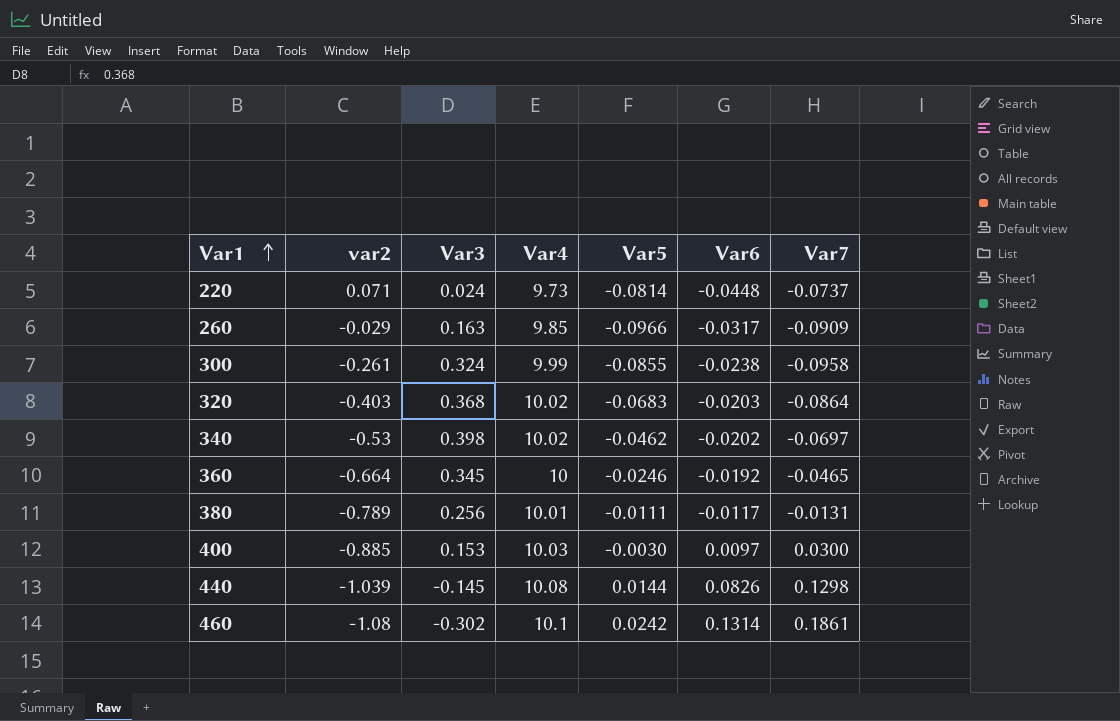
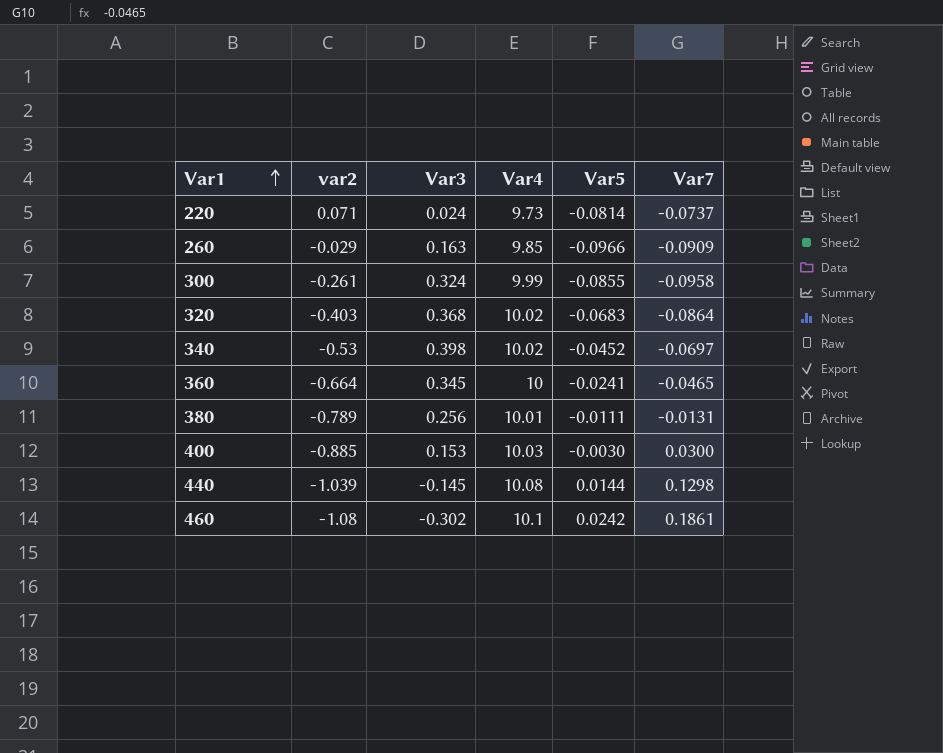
column Var6 | position: 6 -> none
340 | Var5: -0.0462 -> -0.0452
360 | Var5: -0.0246 -> -0.0241

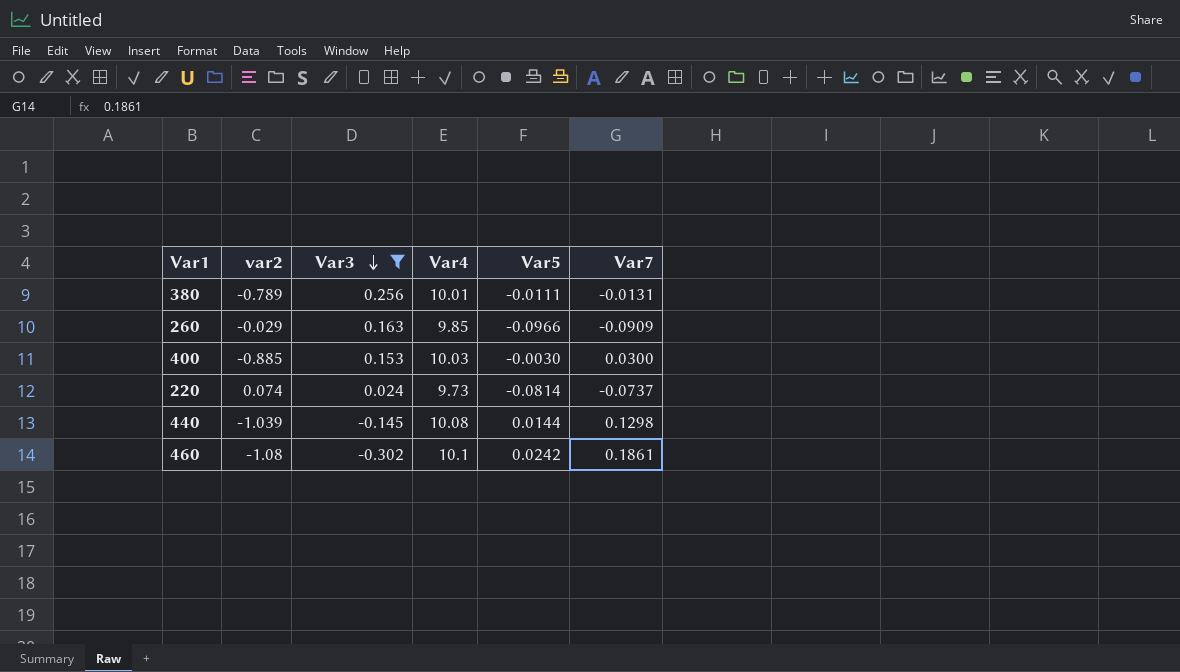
filter: none -> Var3 <= 0.256
row order: Var1 ascending -> Var3 descending
220 | var2: 0.071 -> 0.074

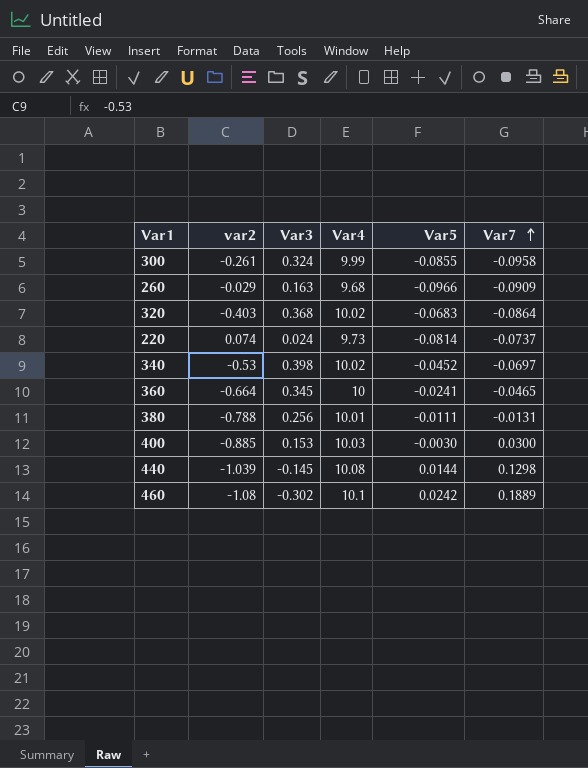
filter: Var3 <= 0.256 -> none
row order: Var3 descending -> Var7 ascending
260 | Var4: 9.85 -> 9.68
380 | var2: -0.789 -> -0.788
460 | Var7: 0.1861 -> 0.1889

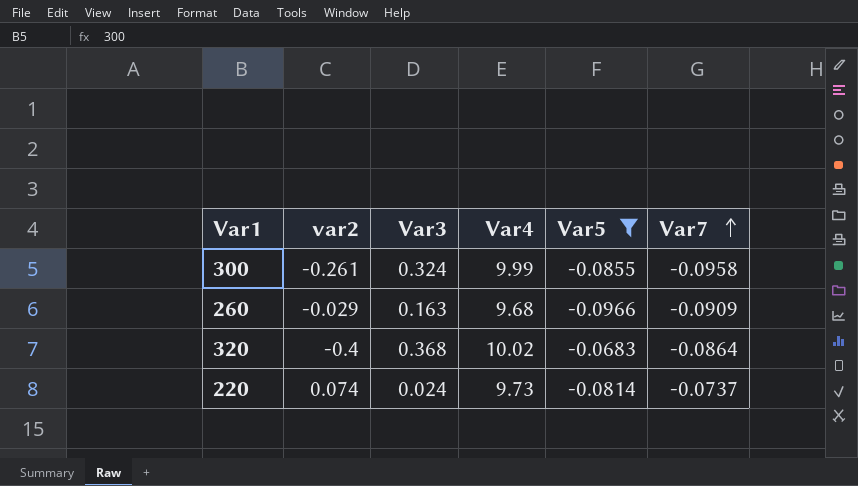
filter: none -> Var5 <= -0.0683
320 | var2: -0.403 -> -0.4

